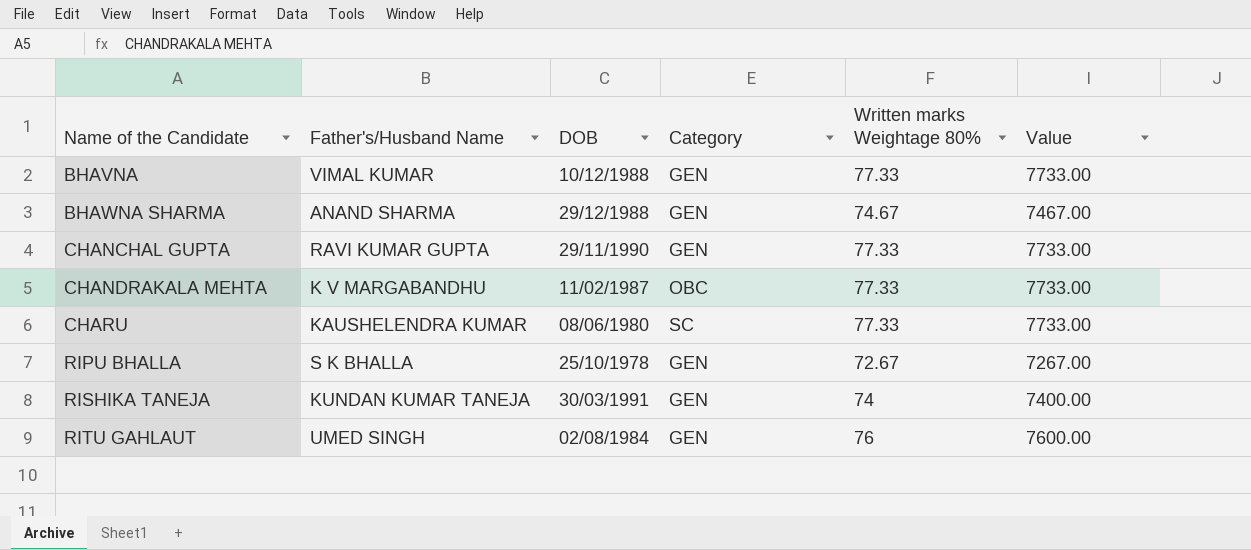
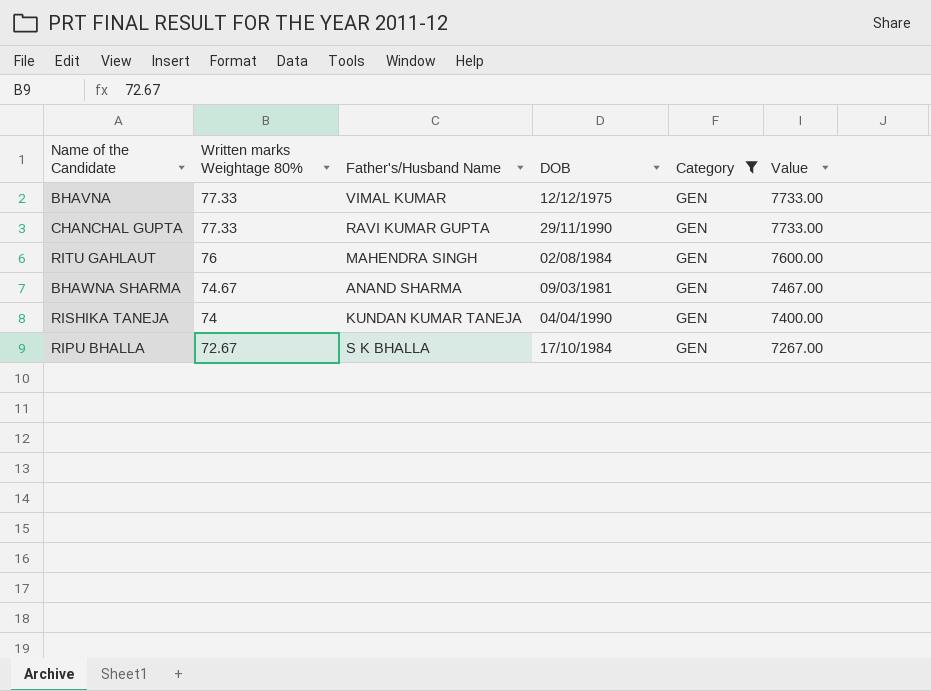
filter: none -> Category = GEN
row order: Name of the Candidate ascending -> Written marks Weightage 80% descending
column Written marks Weightage 80% | position: 5 -> 2
BHAVNA | DOB: 10/12/1988 -> 12/12/1975
RITU GAHLAUT | Father's/Husband Name: UMED SINGH -> MAHENDRA SINGH
BHAWNA SHARMA | DOB: 29/12/1988 -> 09/03/1981
RISHIKA TANEJA | DOB: 30/03/1991 -> 04/04/1990
RIPU BHALLA | DOB: 25/10/1978 -> 17/10/1984

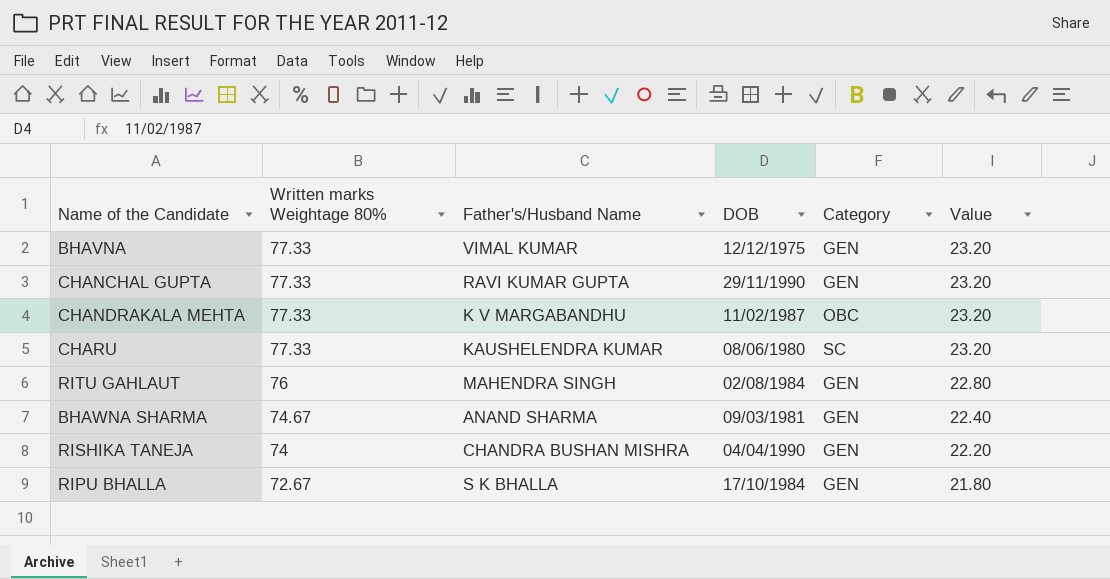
filter: Category = GEN -> none
column Value | formula: [Written marks Weightage 80%] * 100 -> [Written marks Weightage 80%] * 0.3
RISHIKA TANEJA | Father's/Husband Name: KUNDAN KUMAR TANEJA -> CHANDRA BUSHAN MISHRA

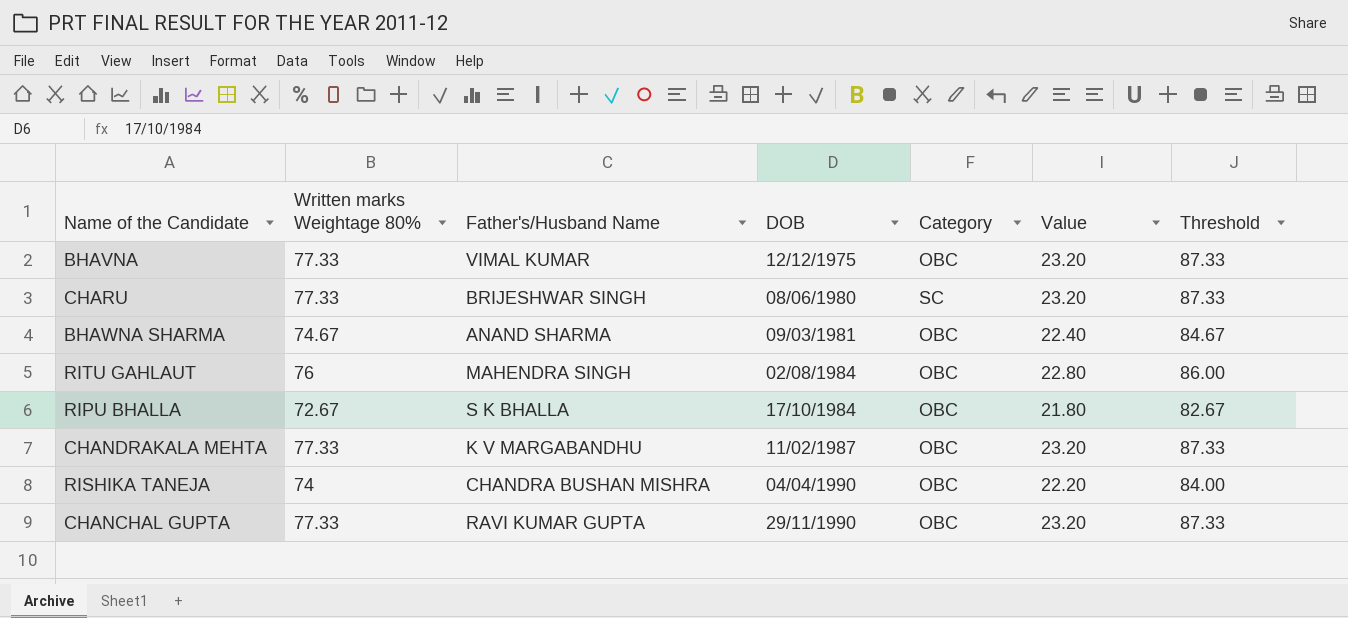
row order: Written marks Weightage 80% descending -> DOB ascending
column Threshold | formula: none -> [Written marks Weightage 80%] + 10
BHAVNA | Category: GEN -> OBC
CHARU | Father's/Husband Name: KAUSHELENDRA KUMAR -> BRIJESHWAR SINGH
BHAWNA SHARMA | Category: GEN -> OBC
RITU GAHLAUT | Category: GEN -> OBC
RIPU BHALLA | Category: GEN -> OBC
RISHIKA TANEJA | Category: GEN -> OBC
CHANCHAL GUPTA | Category: GEN -> OBC

